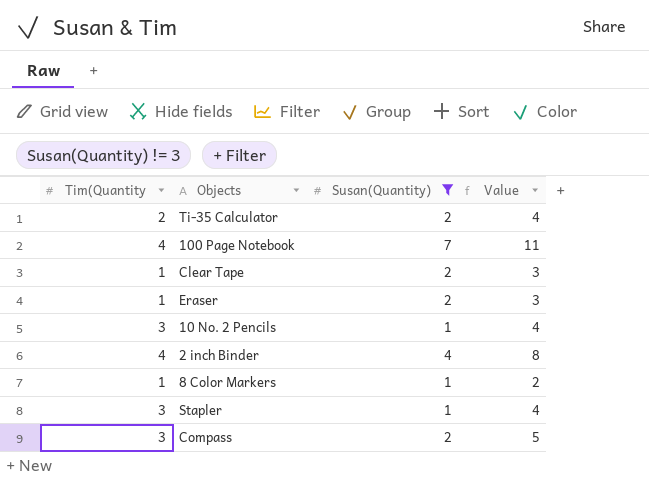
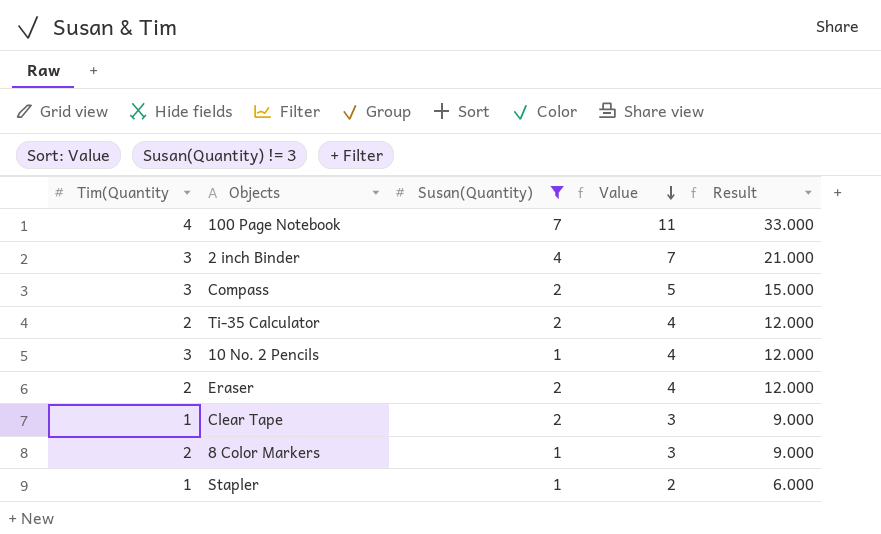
row order: none -> Value descending
column Result | formula: none -> [Value] * 3
2 inch Binder | Tim(Quantity: 4 -> 3
2 inch Binder | Value: 8 -> 7
Eraser | Tim(Quantity: 1 -> 2
Eraser | Value: 3 -> 4
8 Color Markers | Tim(Quantity: 1 -> 2
8 Color Markers | Value: 2 -> 3
Stapler | Tim(Quantity: 3 -> 1
Stapler | Value: 4 -> 2

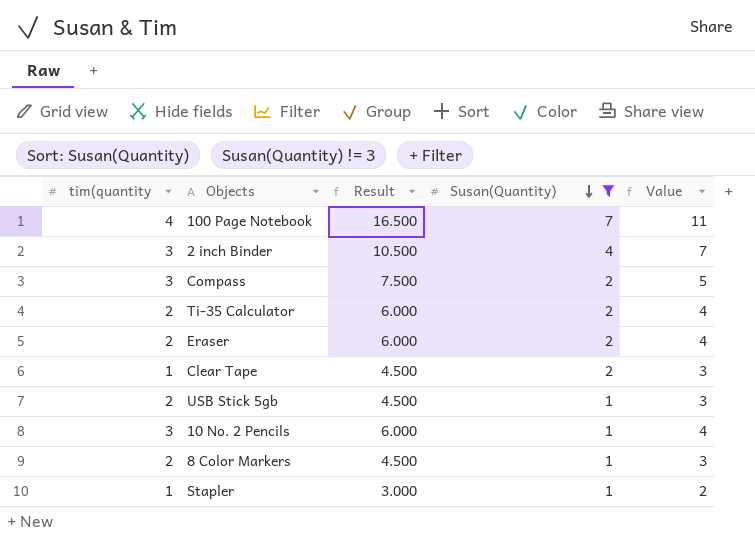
row order: Value descending -> Susan(Quantity) descending
column name: Tim(Quantity -> tim(quantity
column Result | formula: [Value] * 3 -> [Value] * 1.5
column Result | position: 5 -> 3
row USB Stick 5gb: none -> 2 | 4.500 | 1 | 3

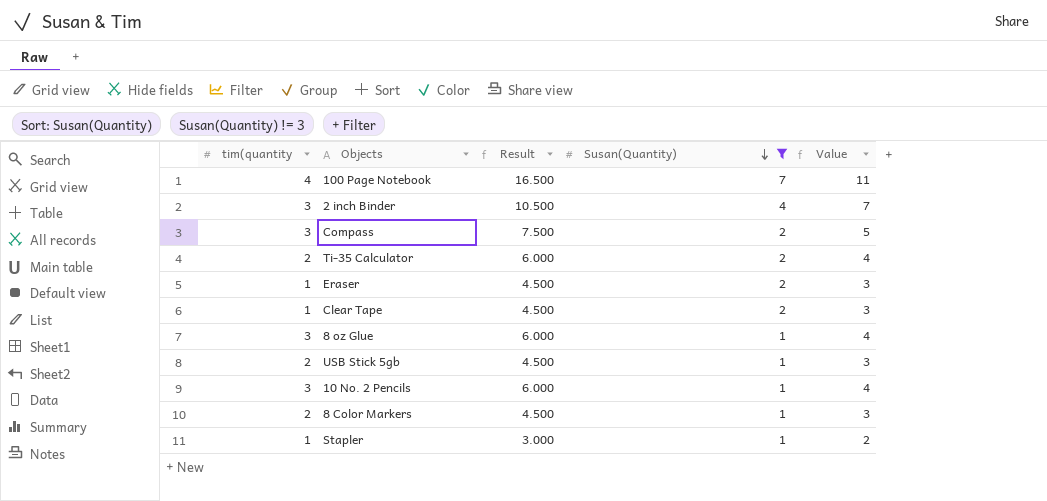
Eraser | tim(quantity: 2 -> 1
Eraser | Result: 6.000 -> 4.500
Eraser | Value: 4 -> 3
row 8 oz Glue: none -> 3 | 6.000 | 1 | 4

